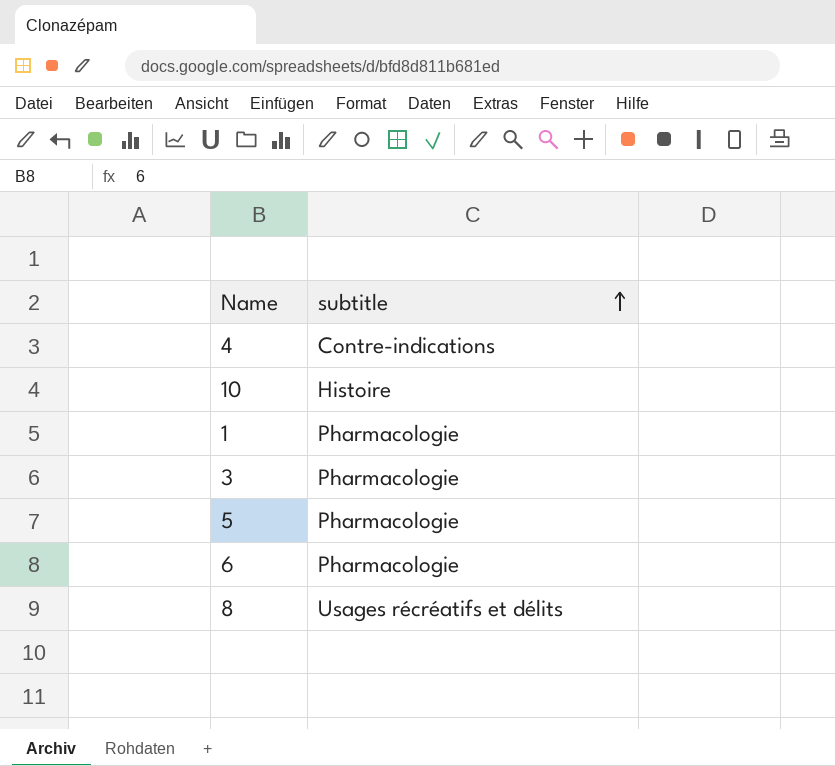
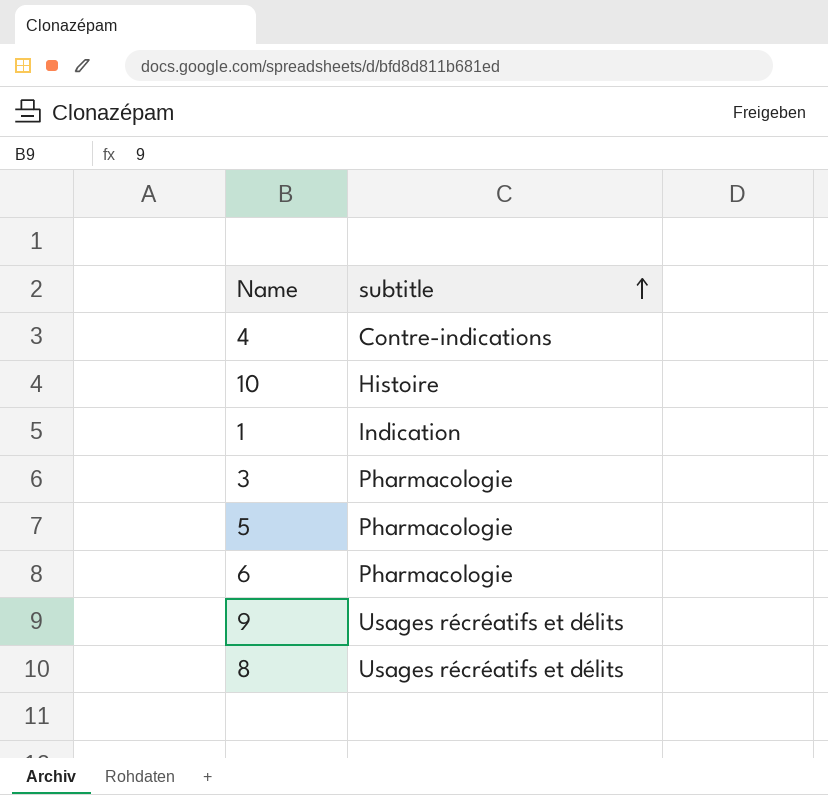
1 | subtitle: Pharmacologie -> Indication
row 9: none -> Usages récréatifs et délits

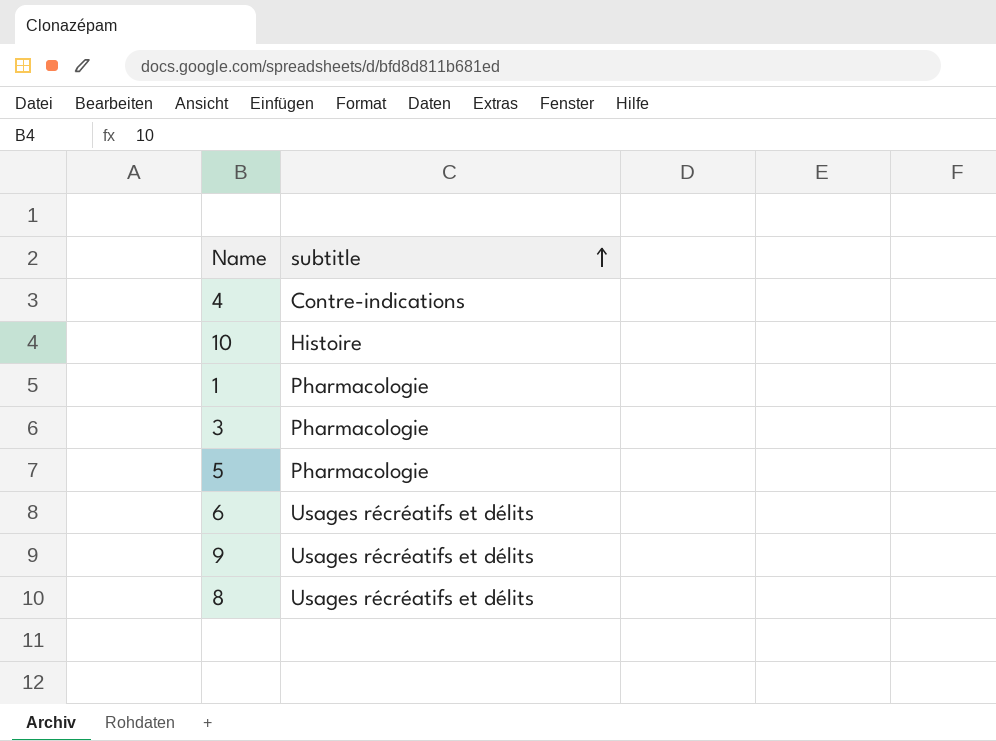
1 | subtitle: Indication -> Pharmacologie
6 | subtitle: Pharmacologie -> Usages récréatifs et délits

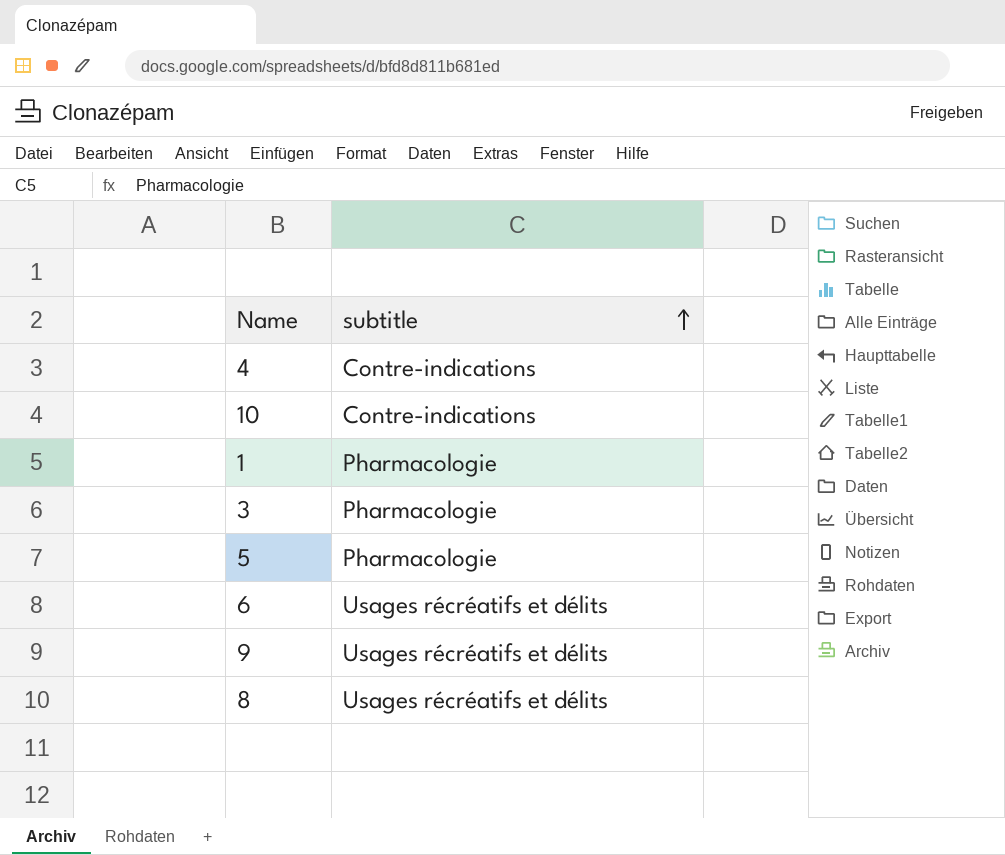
10 | subtitle: Histoire -> Contre-indications

